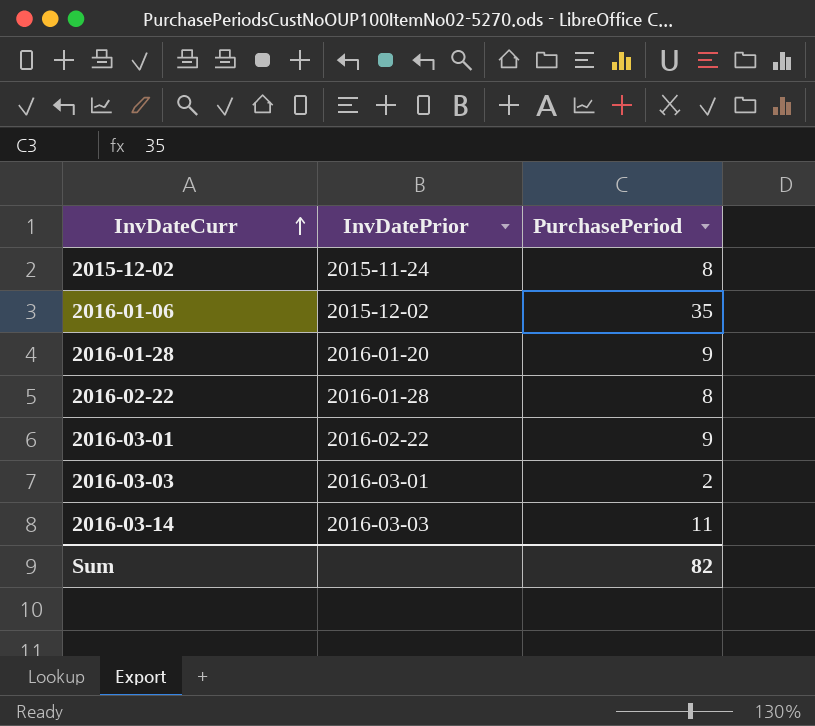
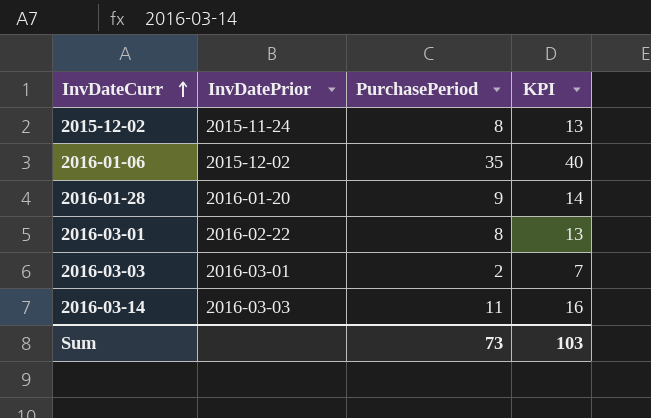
column KPI | formula: none -> [PurchasePeriod] + 5
row 2016-02-22: 2016-01-28 | 8 -> none
2016-03-01 | PurchasePeriod: 9 -> 8
Sum | PurchasePeriod: 82 -> 73

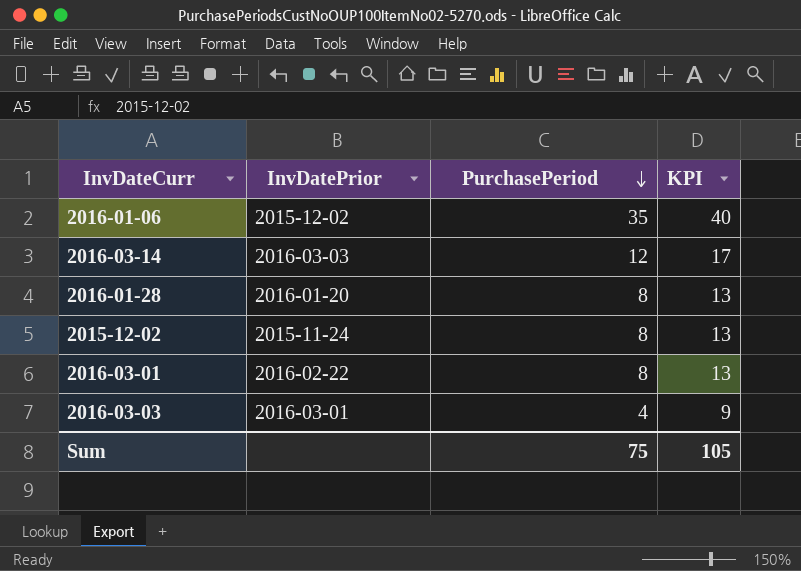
row order: InvDateCurr ascending -> PurchasePeriod descending
2016-03-14 | PurchasePeriod: 11 -> 12
2016-03-14 | KPI: 16 -> 17
2016-01-28 | PurchasePeriod: 9 -> 8
2016-01-28 | KPI: 14 -> 13
2016-03-03 | PurchasePeriod: 2 -> 4
2016-03-03 | KPI: 7 -> 9
Sum | PurchasePeriod: 73 -> 75
Sum | KPI: 103 -> 105

